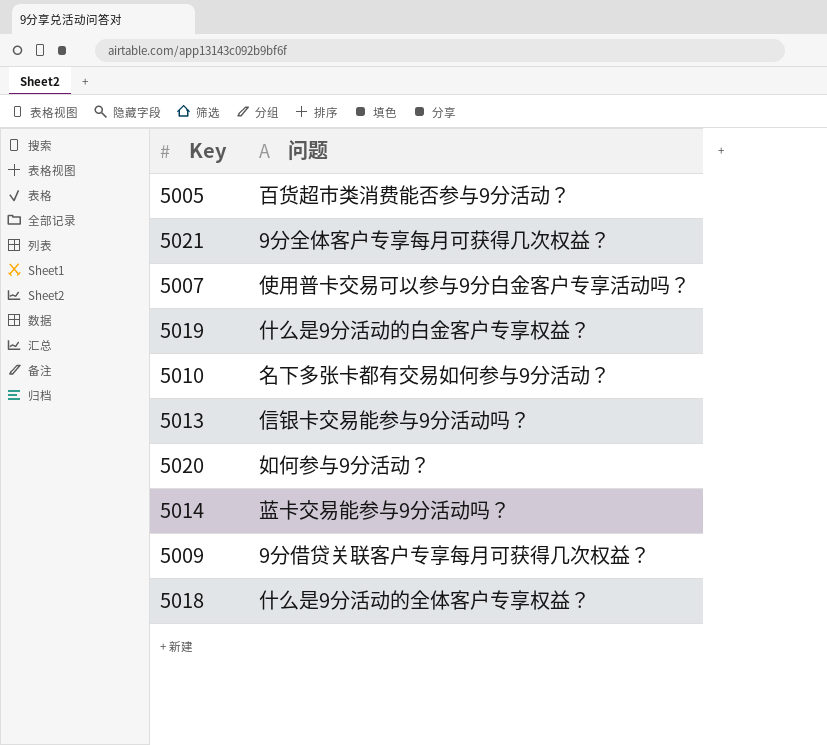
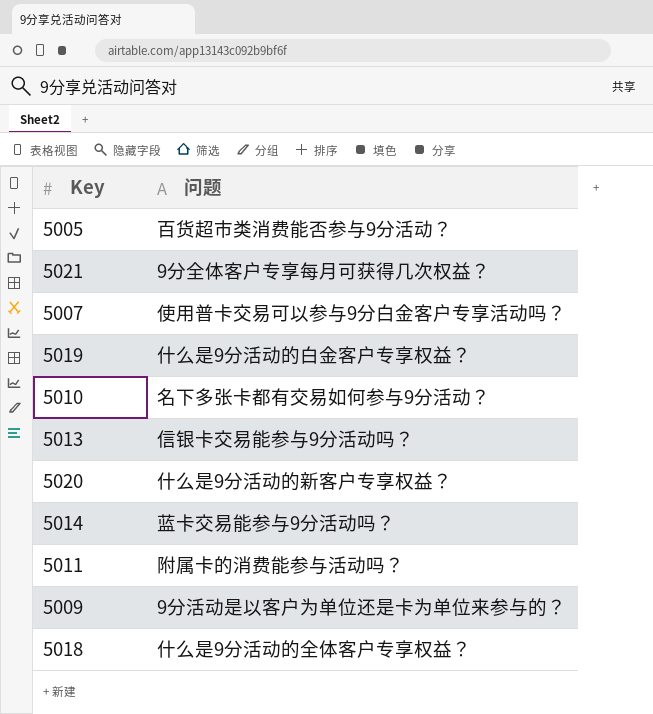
5020 | 问题: 如何参与9分活动？ -> 什么是9分活动的新客户专享权益？
row 5011: none -> 附属卡的消费能参与活动吗？
5009 | 问题: 9分借贷关联客户专享每月可获得几次权益？ -> 9分活动是以客户为单位还是卡为单位来参与的？

